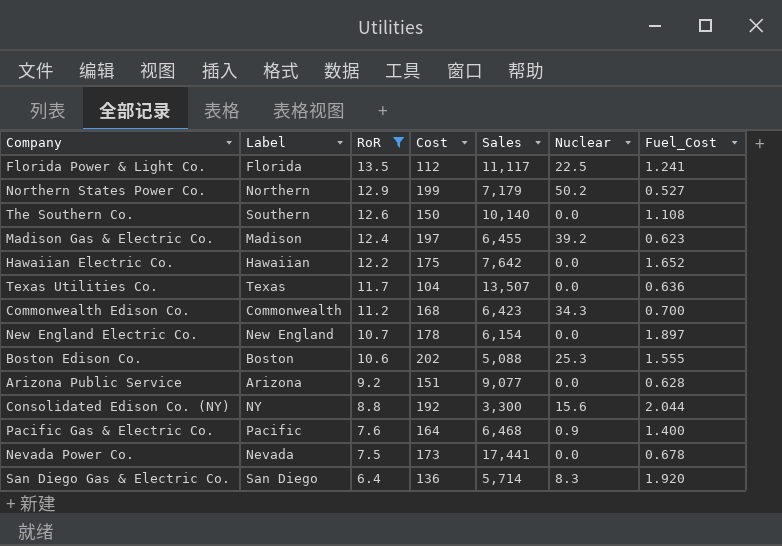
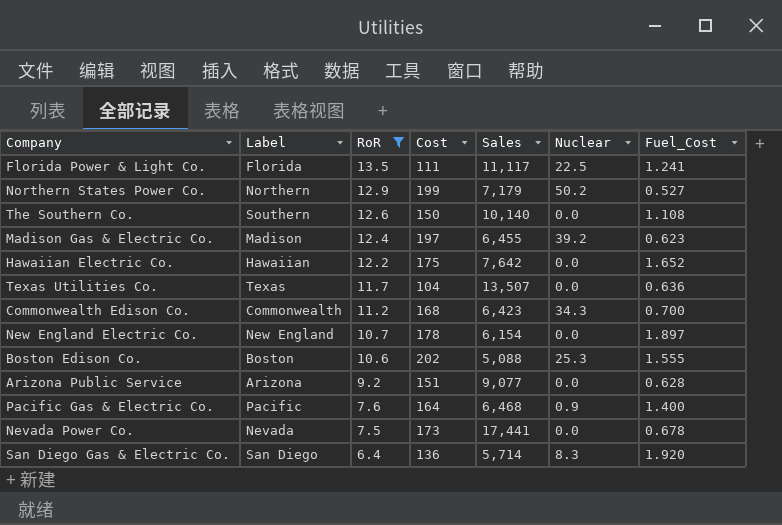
row Consolidated Edison Co. (NY): NY | 8.8 | 192 | 3,300 | 15.6 | 2.044 -> none
Florida Power & Light Co. | Cost: 112 -> 111

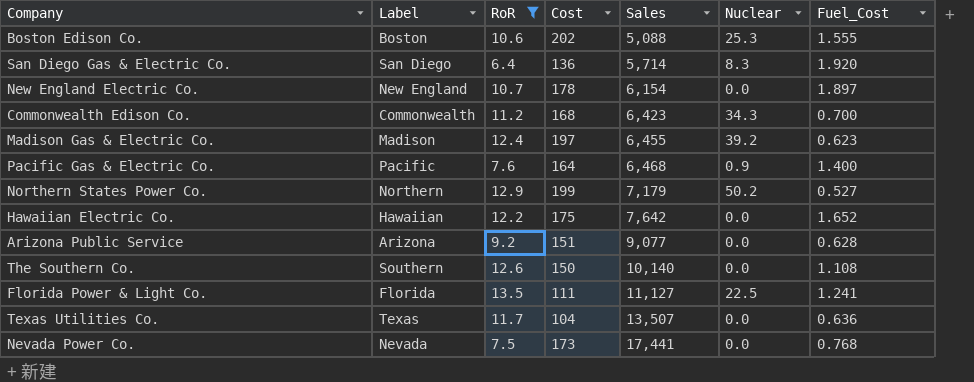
row order: RoR descending -> Sales ascending
Florida Power & Light Co. | Sales: 11,117 -> 11,127
Nevada Power Co. | Fuel_Cost: 0.678 -> 0.768

